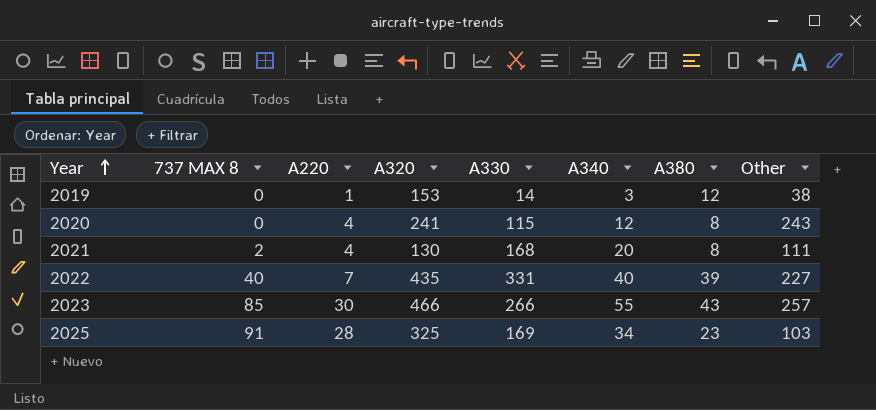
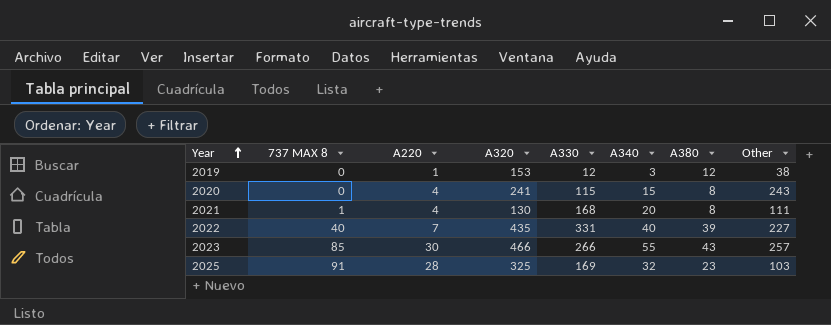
2019 | A330: 14 -> 12
2020 | A340: 12 -> 15
2021 | 737 MAX 8: 2 -> 1
2025 | A340: 34 -> 32

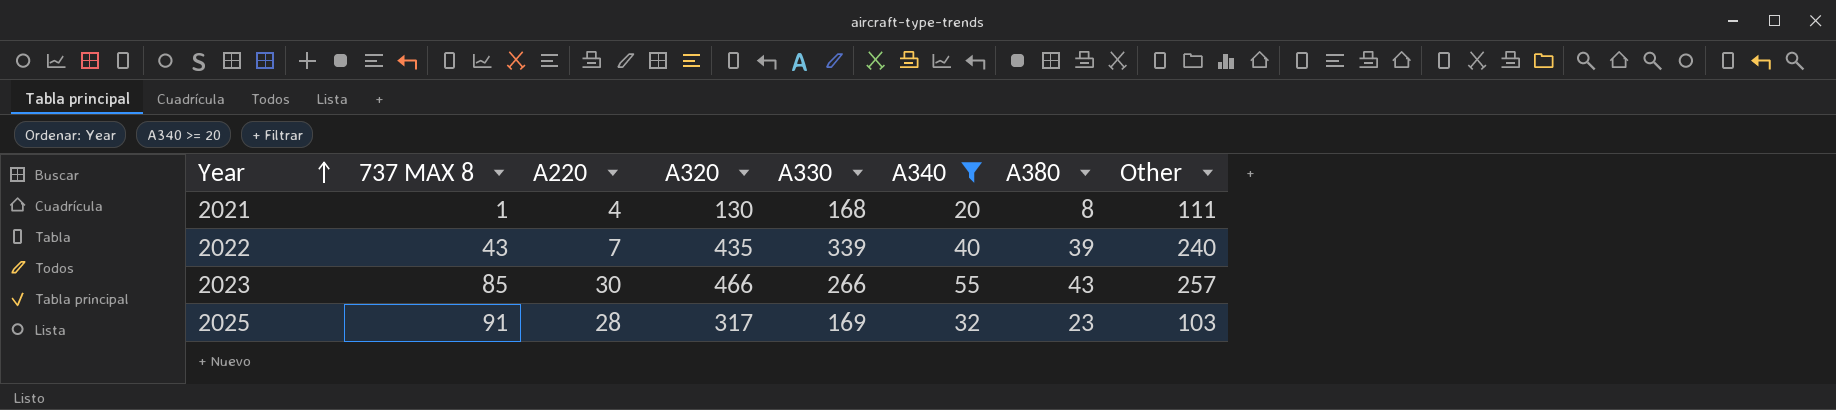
filter: none -> A340 >= 20
2022 | 737 MAX 8: 40 -> 43
2022 | A330: 331 -> 339
2022 | Other: 227 -> 240
2025 | A320: 325 -> 317

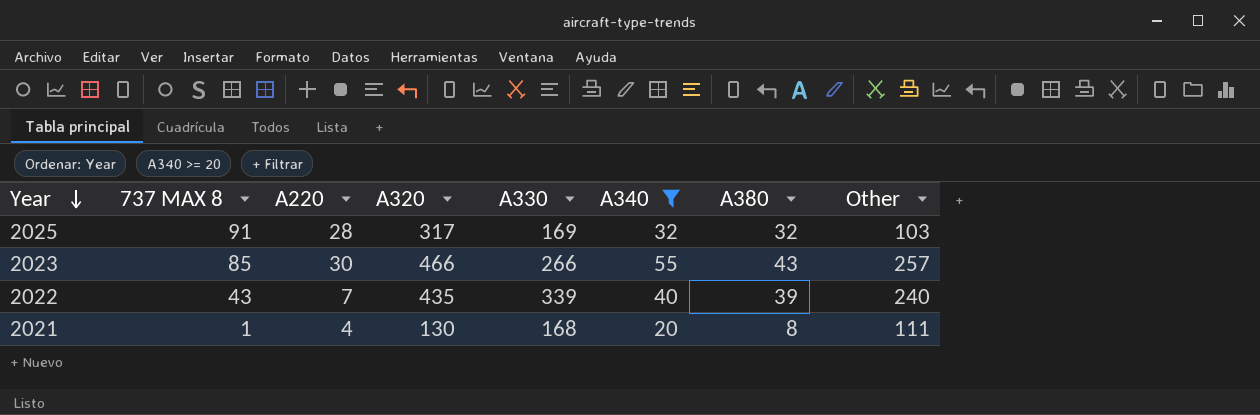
row order: Year ascending -> Year descending
2025 | A380: 23 -> 32

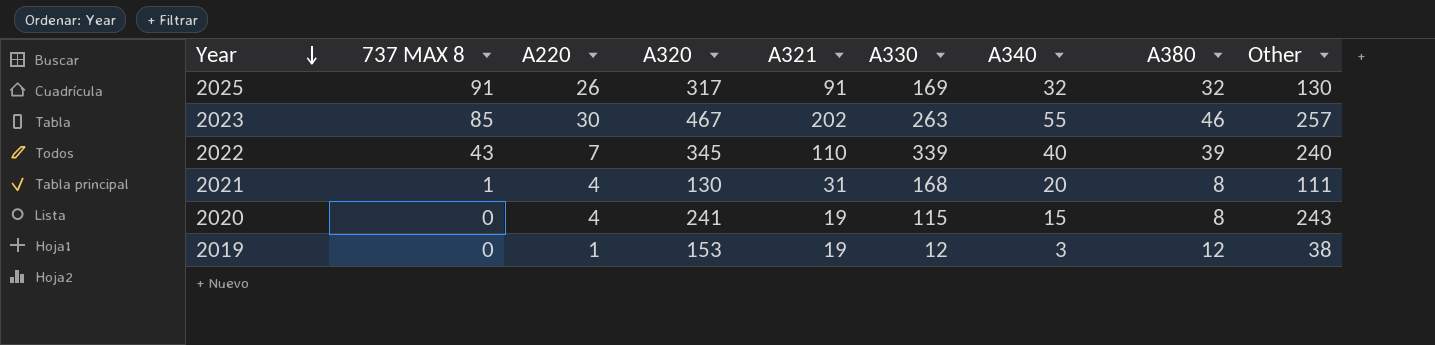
filter: A340 >= 20 -> none
column A321 | position: none -> 5
2025 | A220: 28 -> 26
2025 | Other: 103 -> 130
2023 | A320: 466 -> 467
2023 | A330: 266 -> 263
2023 | A380: 43 -> 46
2022 | A320: 435 -> 345

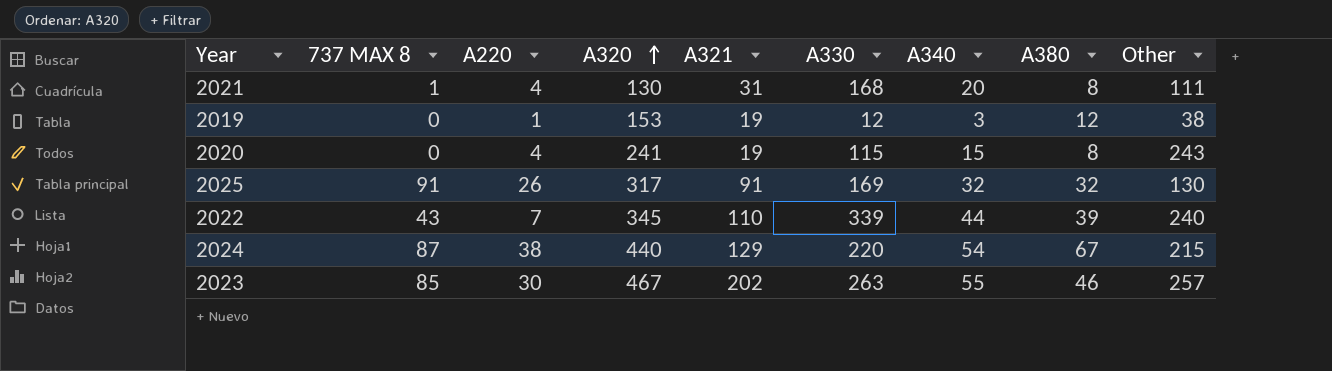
row order: Year descending -> A320 ascending
2022 | A340: 40 -> 44
row 2024: none -> 87 | 38 | 440 | 129 | 220 | 54 | 67 | 215

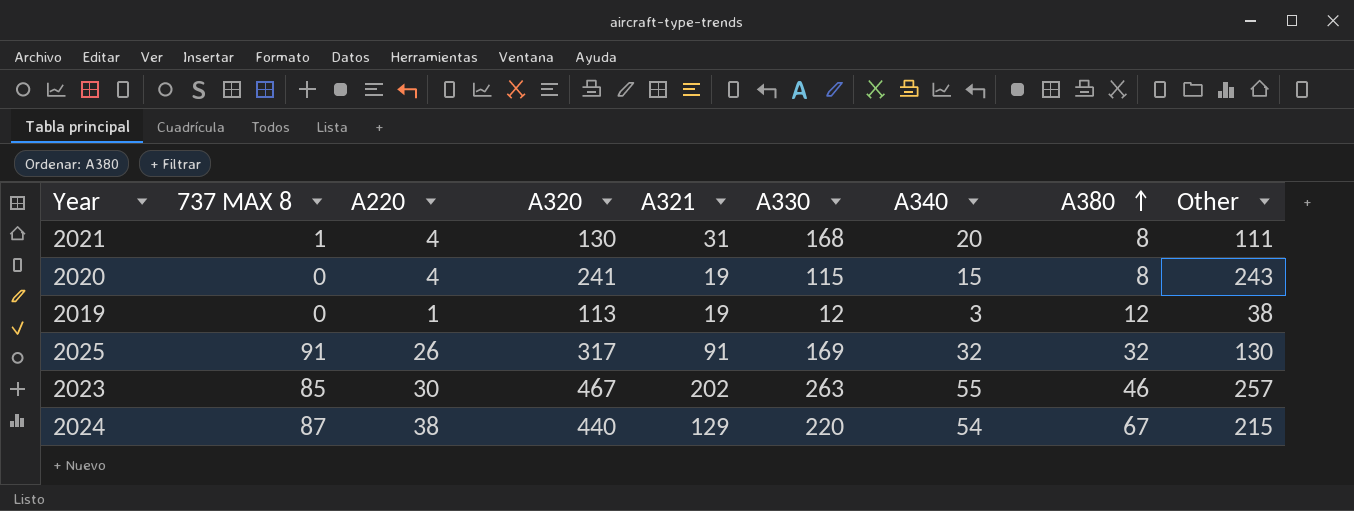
row order: A320 ascending -> A380 ascending
row 2022: 43 | 7 | 345 | 110 | 339 | 44 | 39 | 240 -> none
2019 | A320: 153 -> 113

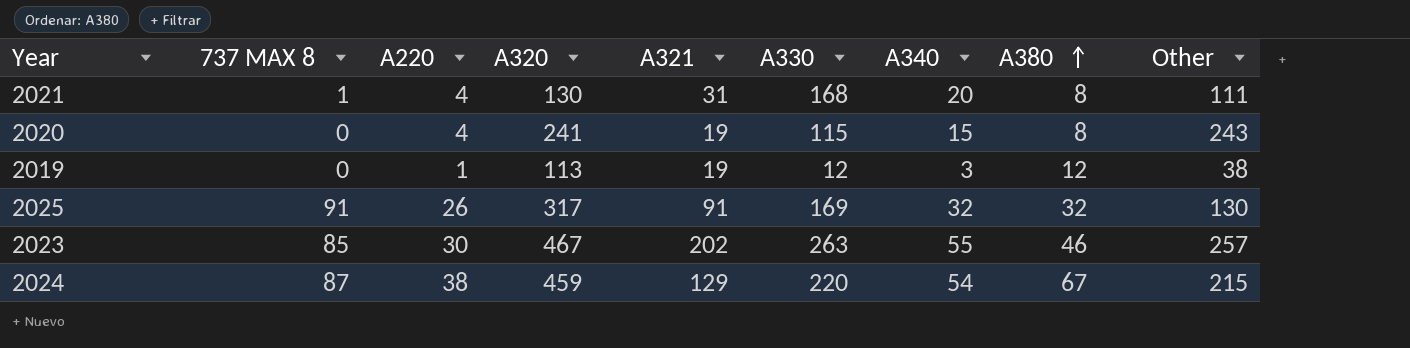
2024 | A320: 440 -> 459

